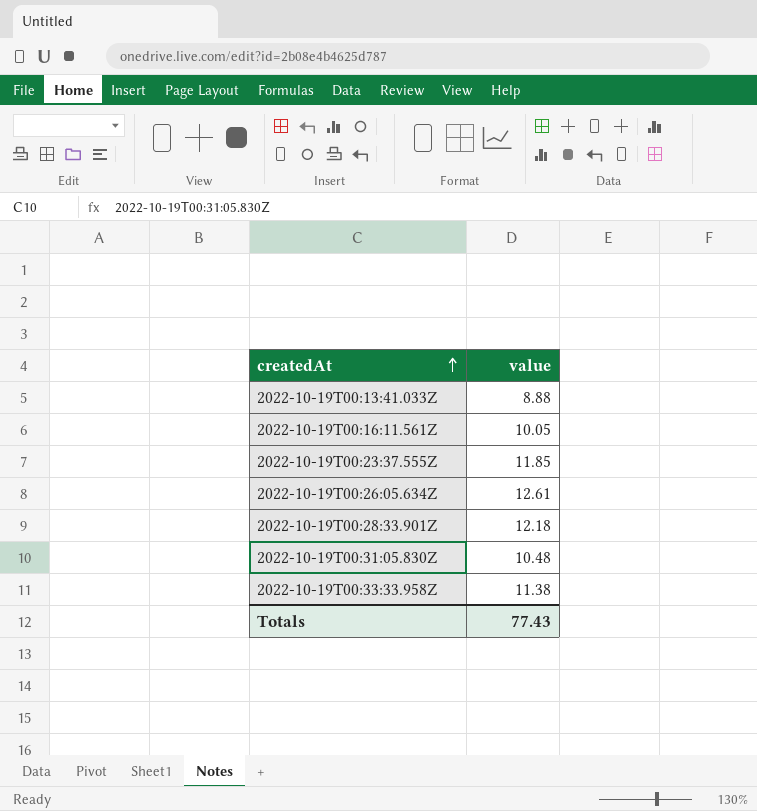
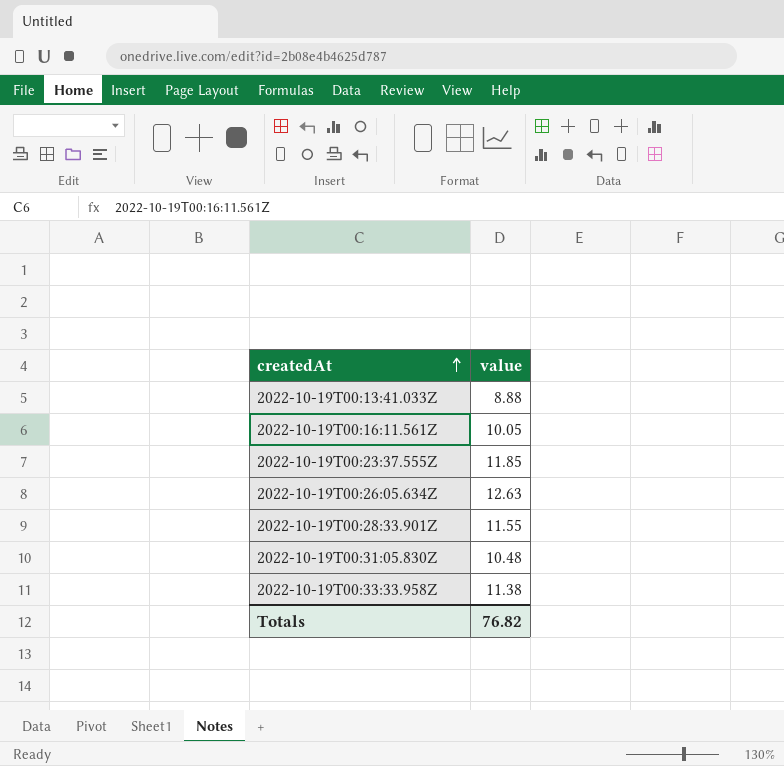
2022-10-19T00:26:05.634Z | value: 12.61 -> 12.63
2022-10-19T00:28:33.901Z | value: 12.18 -> 11.55
Totals | value: 77.43 -> 76.82

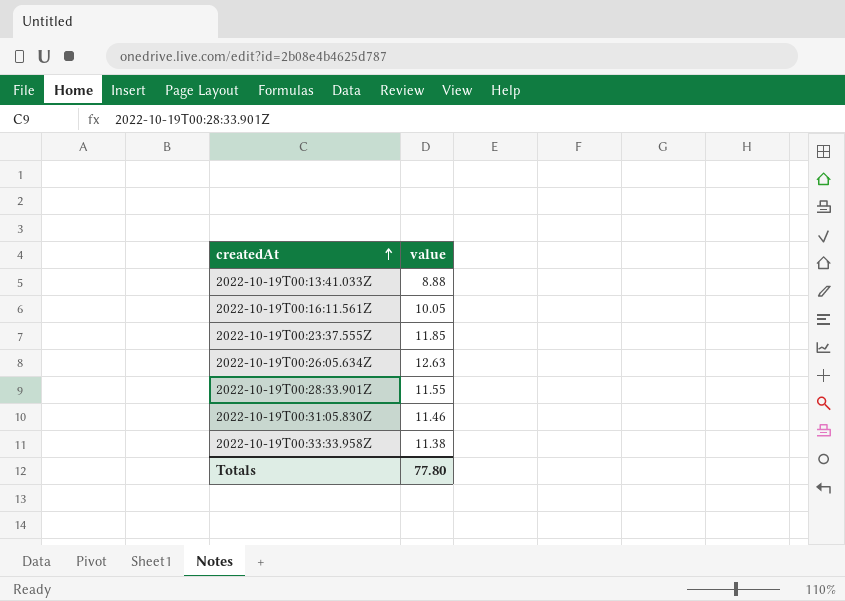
2022-10-19T00:31:05.830Z | value: 10.48 -> 11.46
Totals | value: 76.82 -> 77.80

